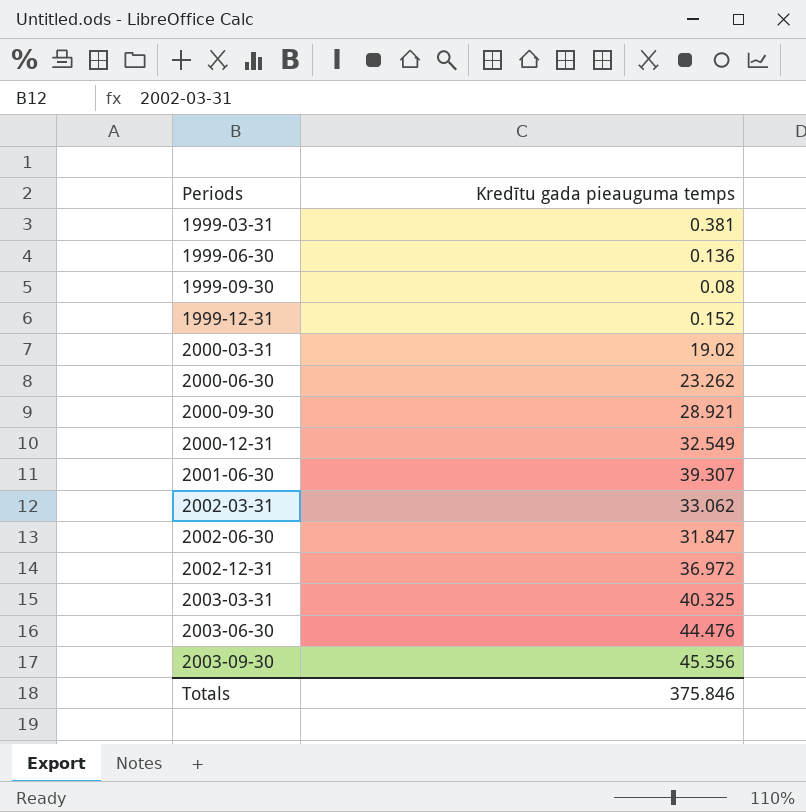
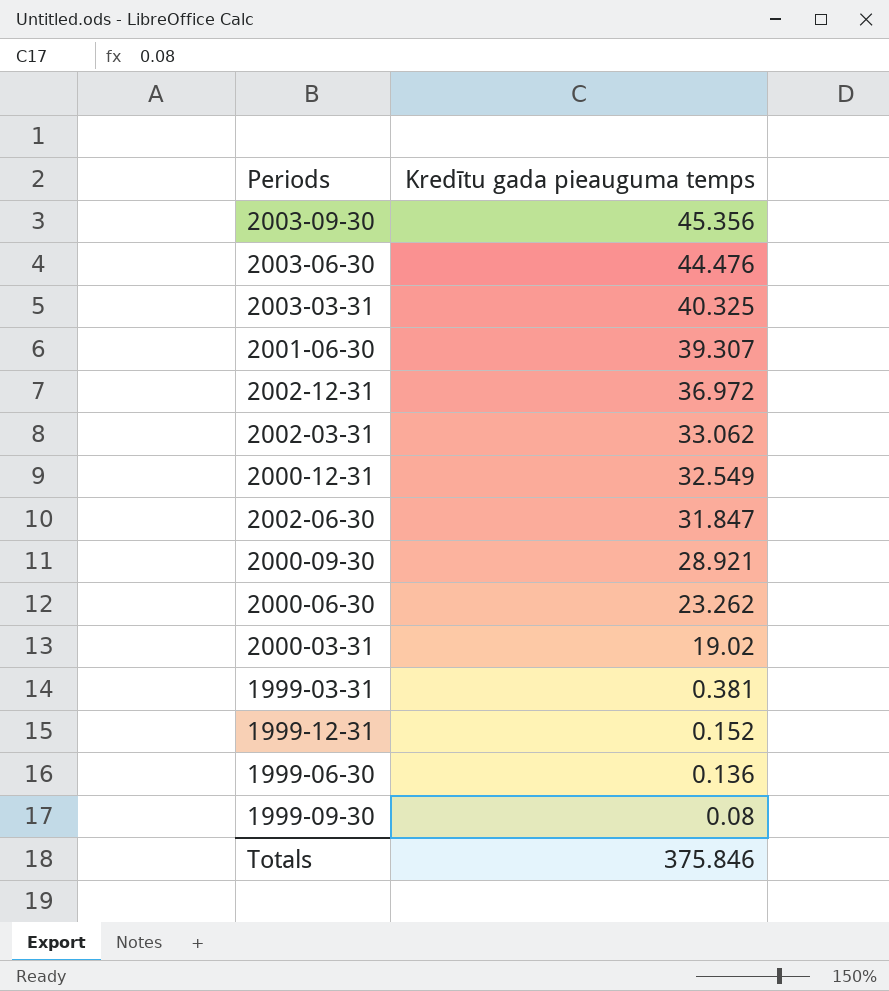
row order: Periods ascending -> Kredītu gada pieauguma temps descending

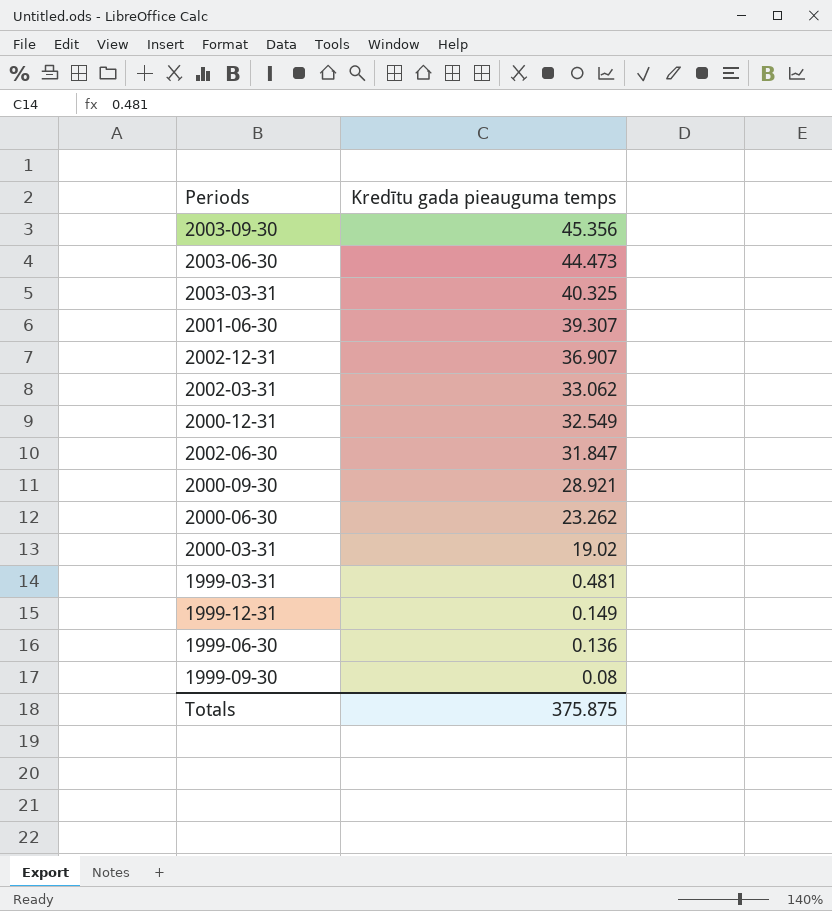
2003-06-30 | Kredītu gada pieauguma temps: 44.476 -> 44.473
2002-12-31 | Kredītu gada pieauguma temps: 36.972 -> 36.907
1999-03-31 | Kredītu gada pieauguma temps: 0.381 -> 0.481
1999-12-31 | Kredītu gada pieauguma temps: 0.152 -> 0.149
Totals | Kredītu gada pieauguma temps: 375.846 -> 375.875

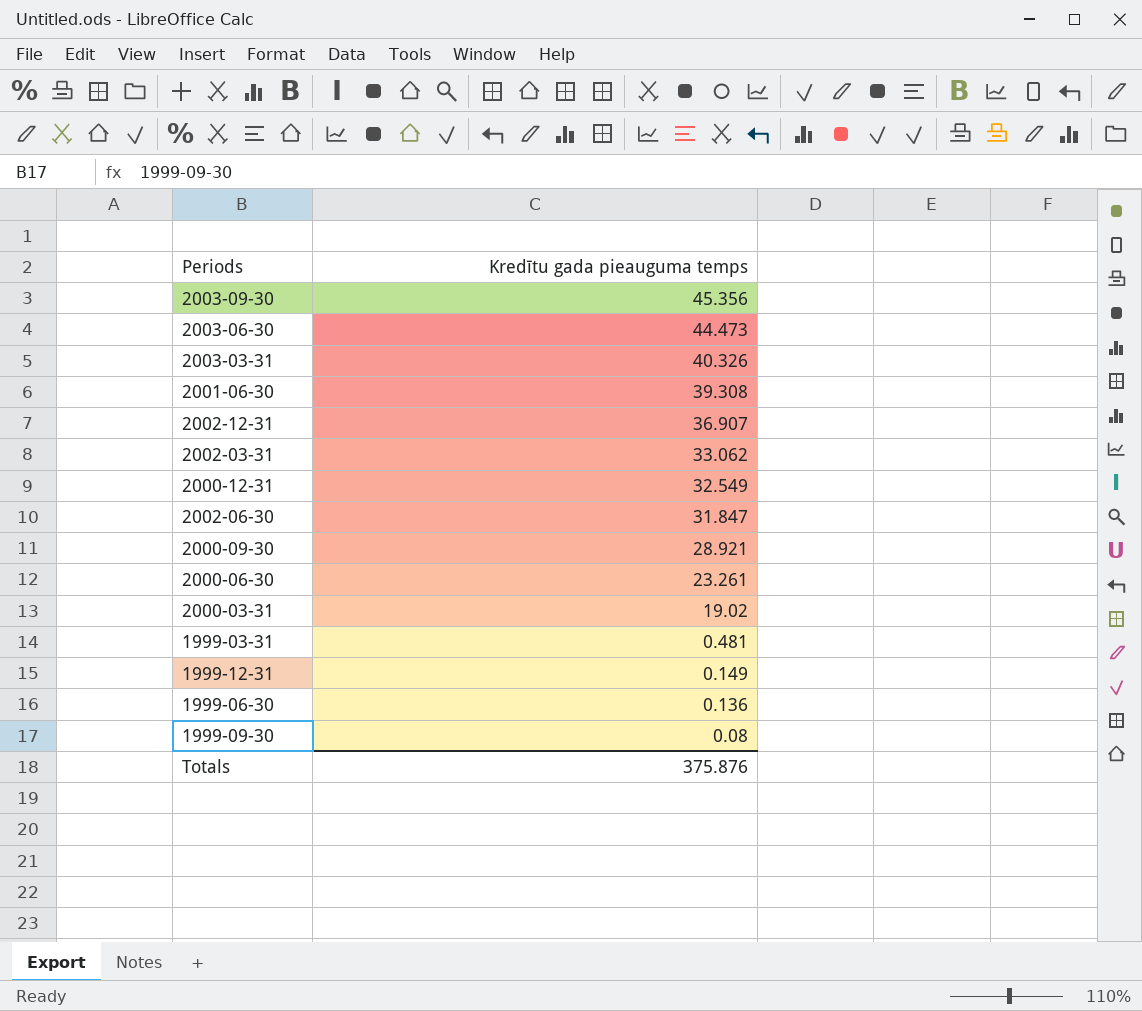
2003-03-31 | Kredītu gada pieauguma temps: 40.325 -> 40.326
2001-06-30 | Kredītu gada pieauguma temps: 39.307 -> 39.308
2000-06-30 | Kredītu gada pieauguma temps: 23.262 -> 23.261
Totals | Kredītu gada pieauguma temps: 375.875 -> 375.876

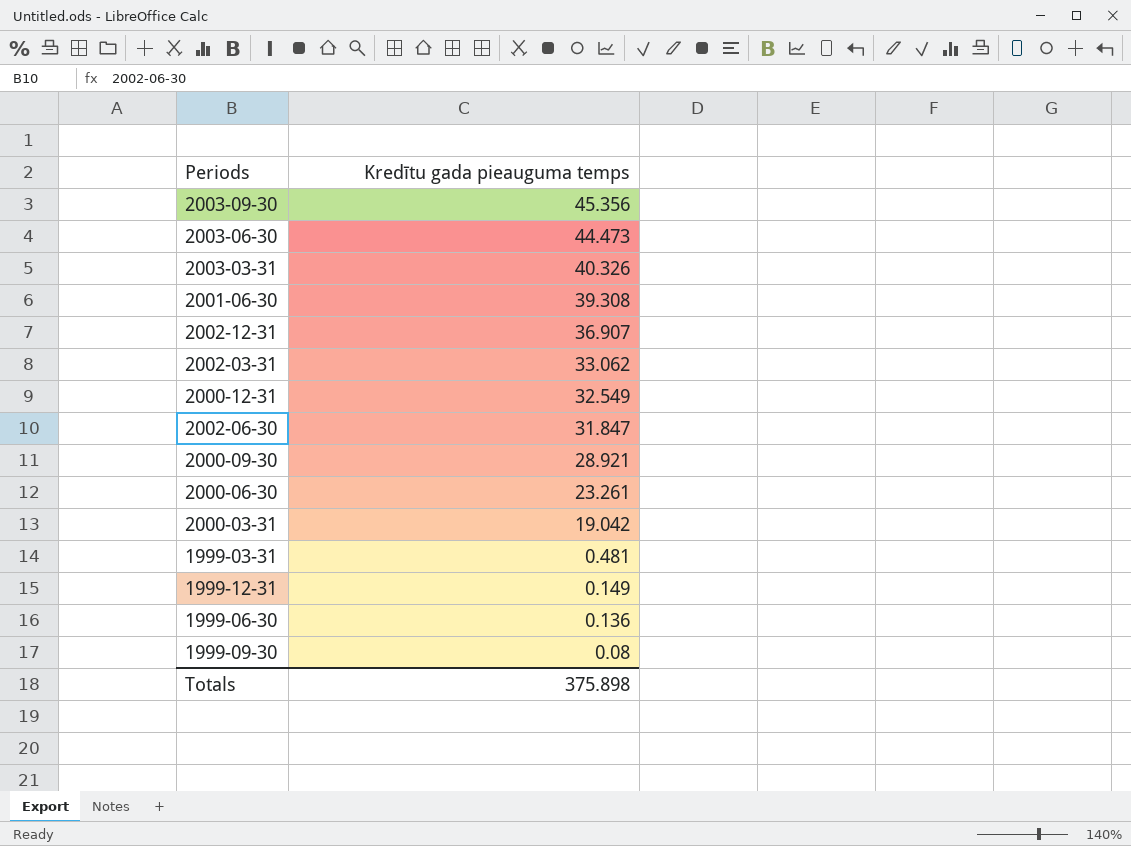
2000-03-31 | Kredītu gada pieauguma temps: 19.02 -> 19.042
Totals | Kredītu gada pieauguma temps: 375.876 -> 375.898

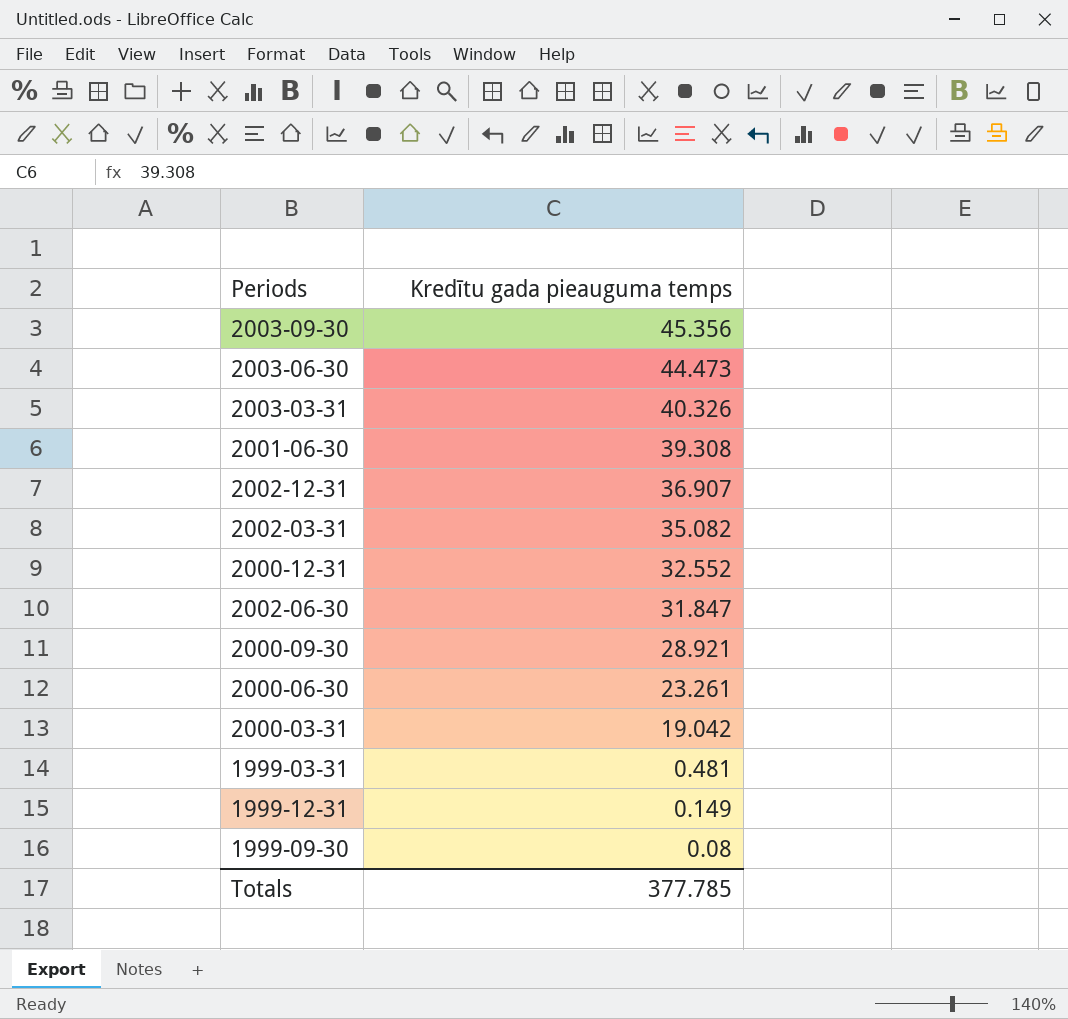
row 1999-06-30: 0.136 -> none
2002-03-31 | Kredītu gada pieauguma temps: 33.062 -> 35.082
2000-12-31 | Kredītu gada pieauguma temps: 32.549 -> 32.552
Totals | Kredītu gada pieauguma temps: 375.898 -> 377.785

